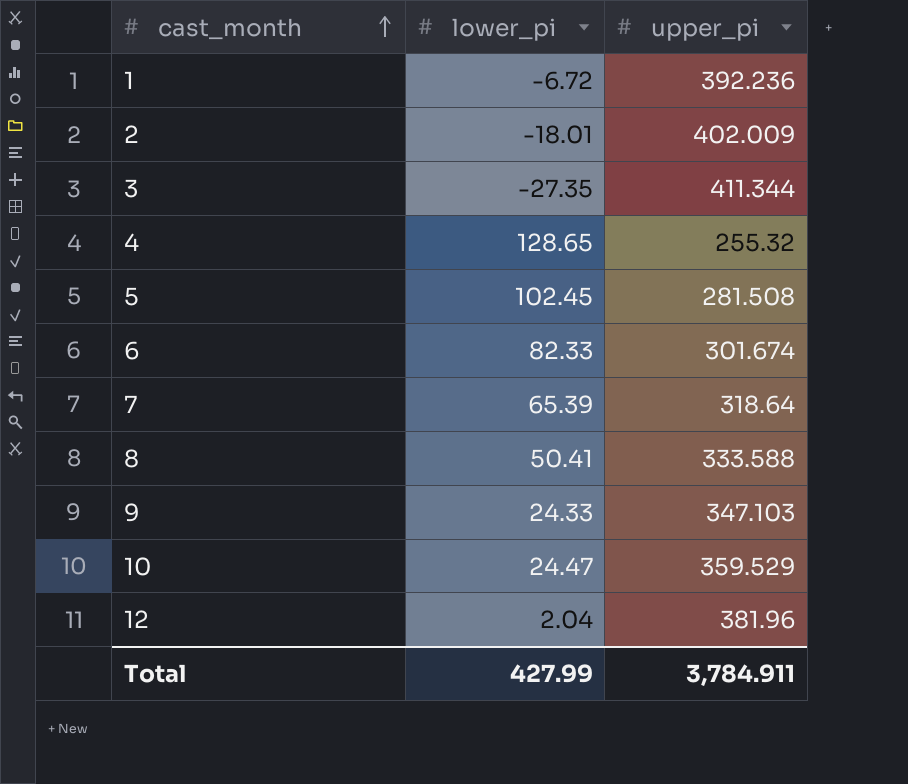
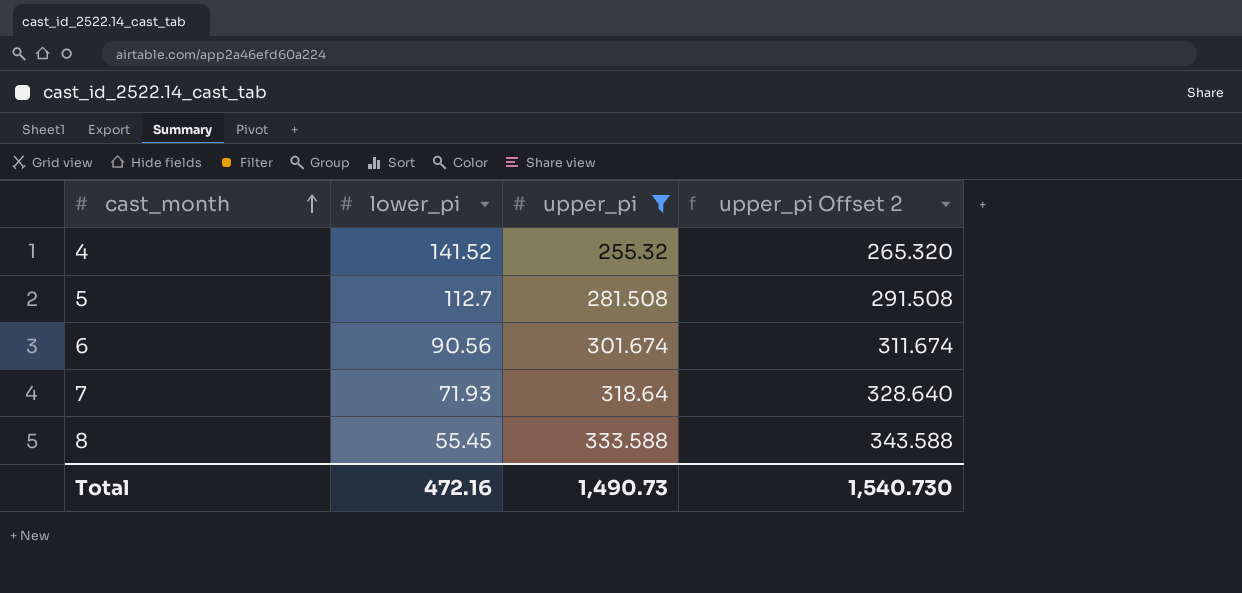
filter: none -> upper_pi <= 333.588
column upper_pi Offset 2 | formula: none -> [upper_pi] + 10
4 | lower_pi: 128.65 -> 141.52
5 | lower_pi: 102.45 -> 112.7
6 | lower_pi: 82.33 -> 90.56
7 | lower_pi: 65.39 -> 71.93
8 | lower_pi: 50.41 -> 55.45
Total | lower_pi: 427.99 -> 472.16
Total | upper_pi: 3,784.911 -> 1,490.73

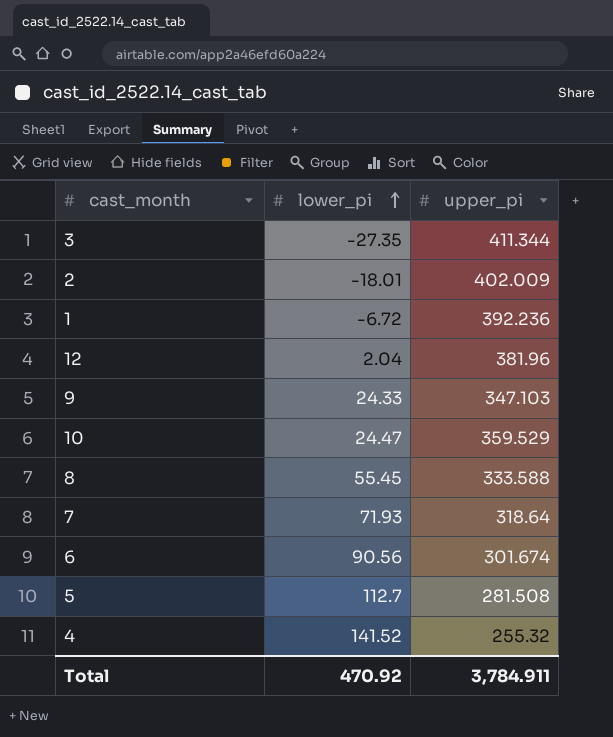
filter: upper_pi <= 333.588 -> none
row order: cast_month ascending -> lower_pi ascending
column upper_pi Offset 2 | formula: [upper_pi] + 10 -> none
Total | lower_pi: 472.16 -> 470.92
Total | upper_pi: 1,490.73 -> 3,784.911

